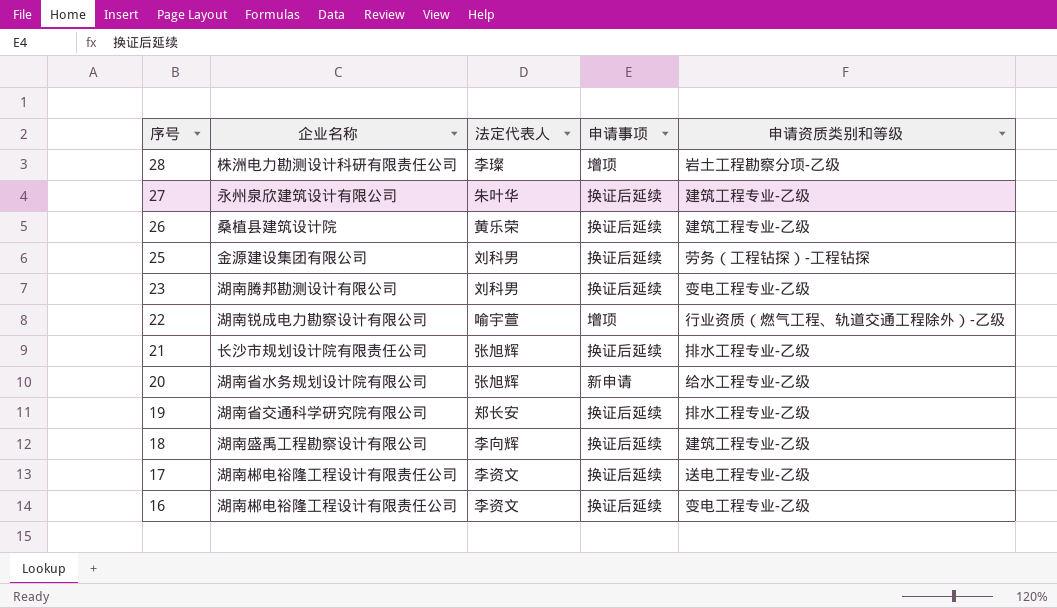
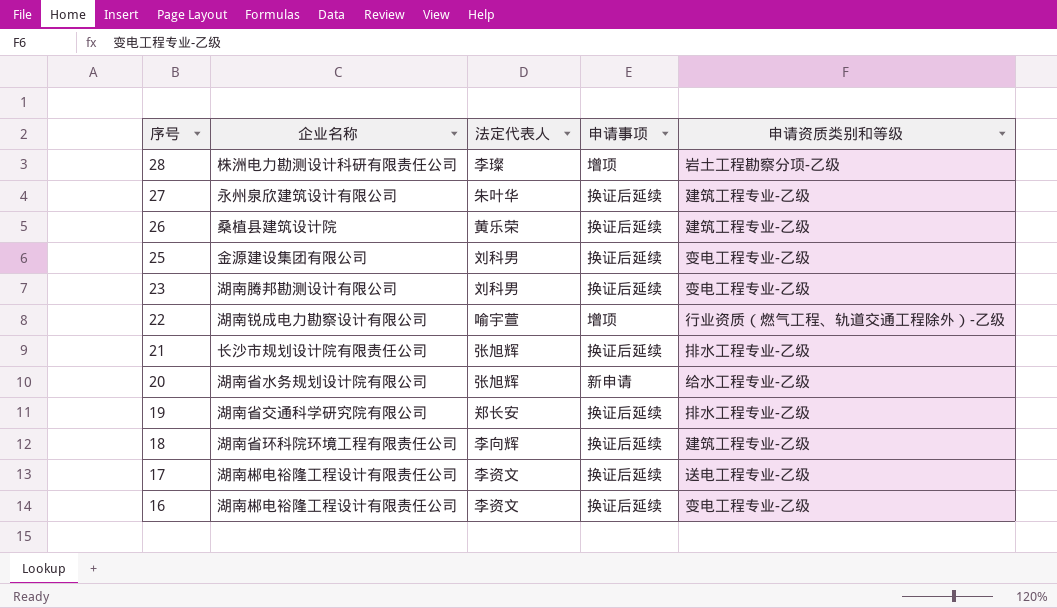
25 | 申请资质类别和等级: 劳务（工程钻探）-工程钻探 -> 变电工程专业-乙级
18 | 企业名称: 湖南盛禹工程勘察设计有限公司 -> 湖南省环科院环境工程有限责任公司

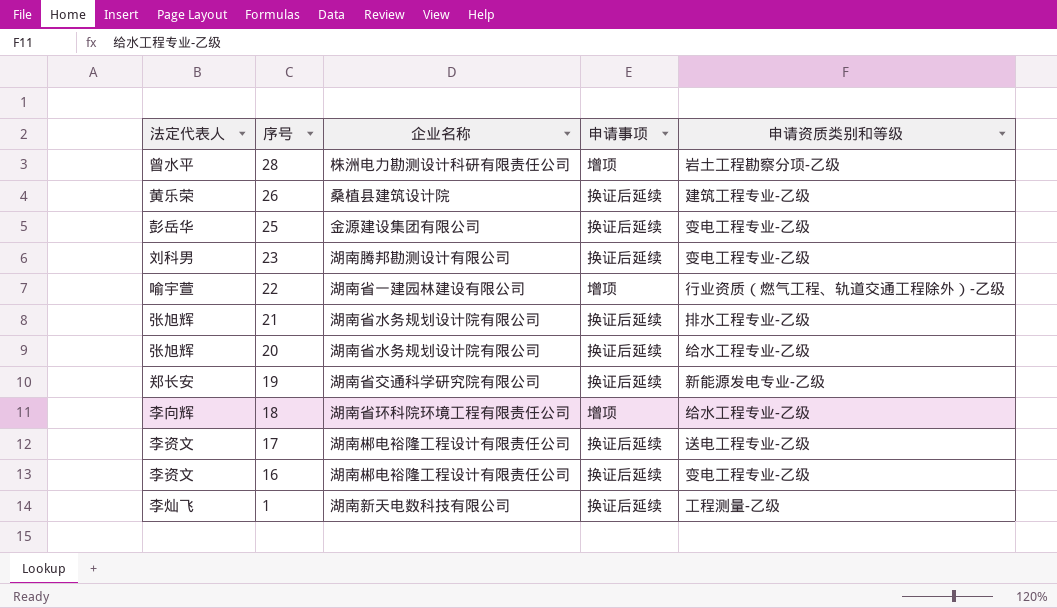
column 法定代表人 | position: 3 -> 1
row 27: 永州泉欣建筑设计有限公司 | 朱叶华 | 换证后延续 | 建筑工程专业-乙级 -> none
28 | 法定代表人: 李璨 -> 曾水平
25 | 法定代表人: 刘科男 -> 彭岳华
22 | 企业名称: 湖南锐成电力勘察设计有限公司 -> 湖南省一建园林建设有限公司
21 | 企业名称: 长沙市规划设计院有限责任公司 -> 湖南省水务规划设计院有限公司
20 | 申请事项: 新申请 -> 换证后延续
19 | 申请资质类别和等级: 排水工程专业-乙级 -> 新能源发电专业-乙级
18 | 申请事项: 换证后延续 -> 增项
18 | 申请资质类别和等级: 建筑工程专业-乙级 -> 给水工程专业-乙级
row 1: none -> 李灿飞 | 湖南新天电数科技有限公司 | 换证后延续 | 工程测量-乙级

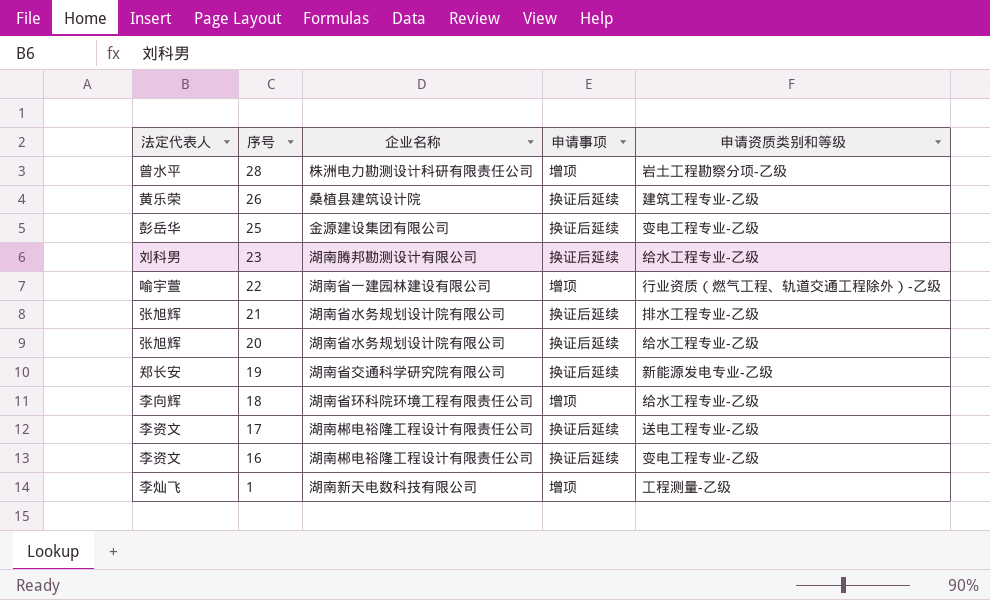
23 | 申请资质类别和等级: 变电工程专业-乙级 -> 给水工程专业-乙级
1 | 申请事项: 换证后延续 -> 增项

